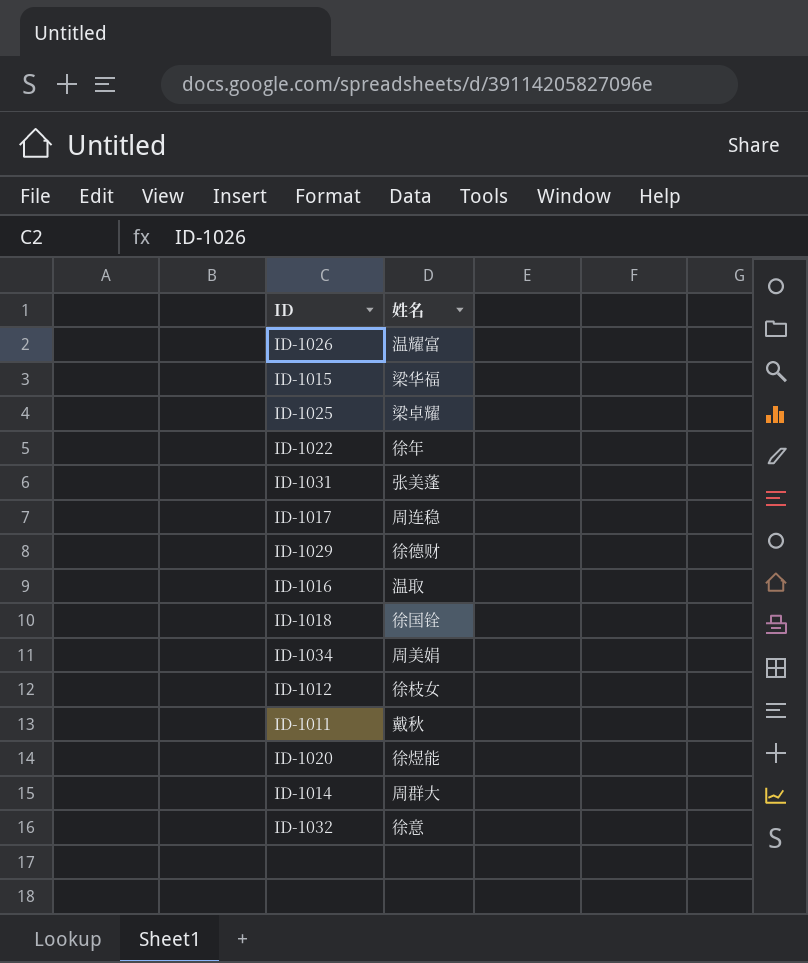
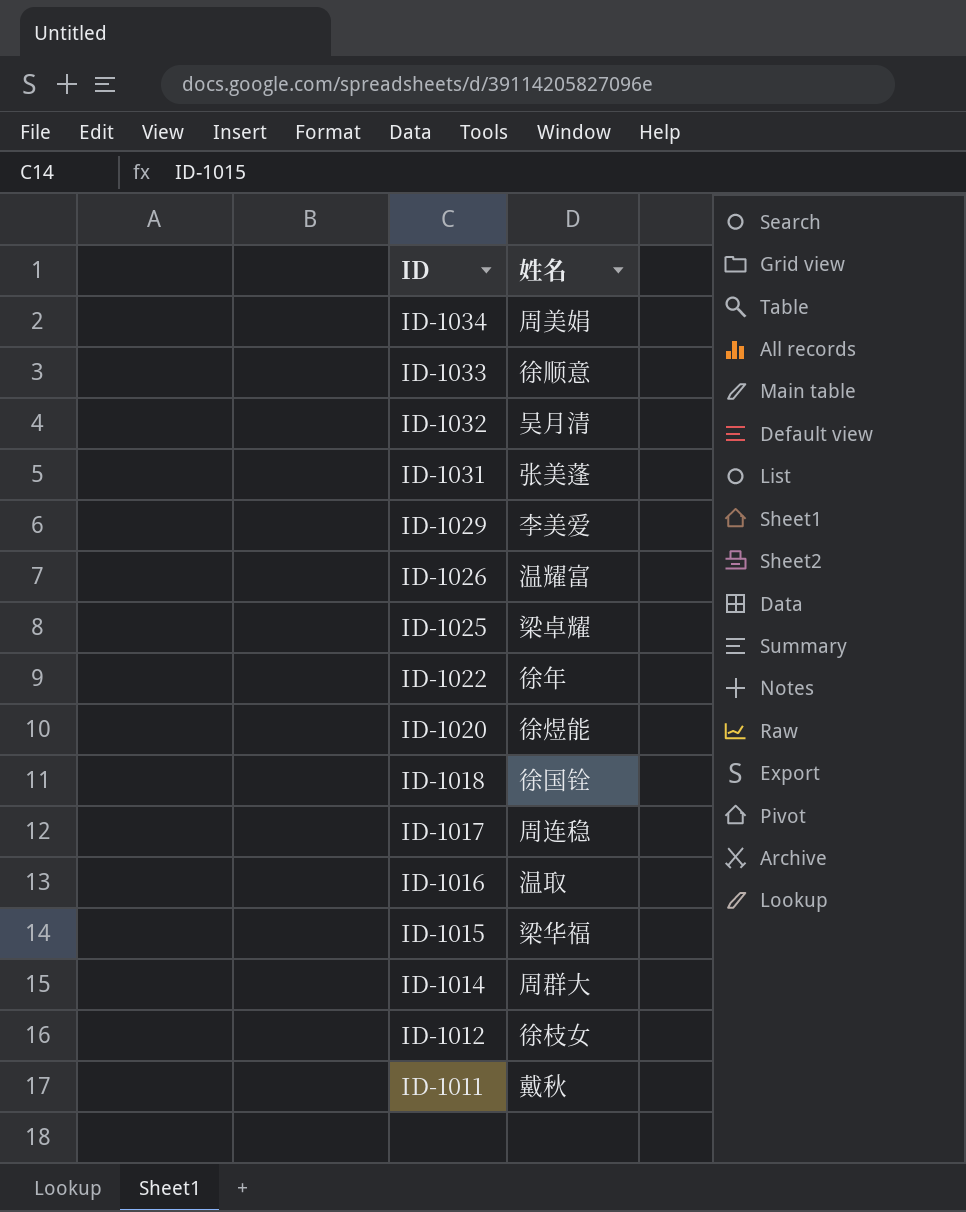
row order: none -> ID descending
row ID-1033: none -> 徐顺意
ID-1032 | 姓名: 徐意 -> 吴月清
ID-1029 | 姓名: 徐德财 -> 李美爱

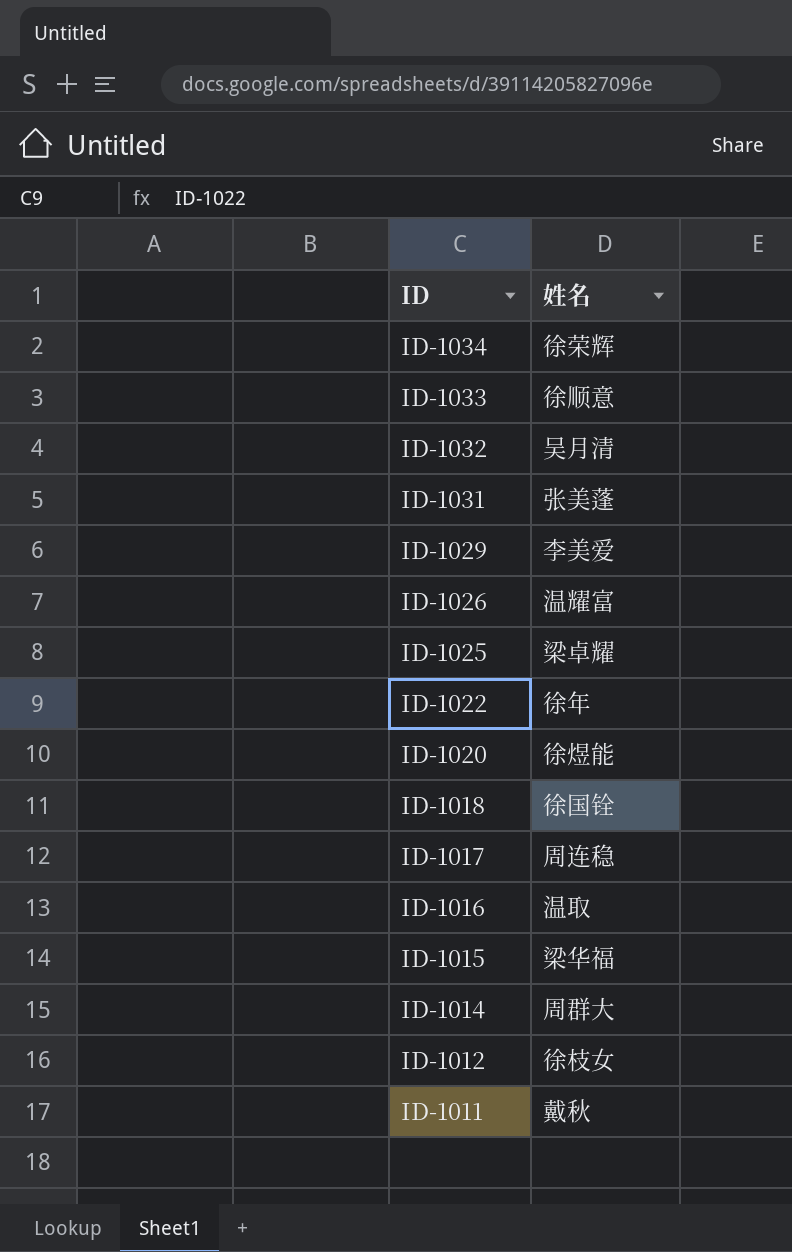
ID-1034 | 姓名: 周美娟 -> 徐荣辉

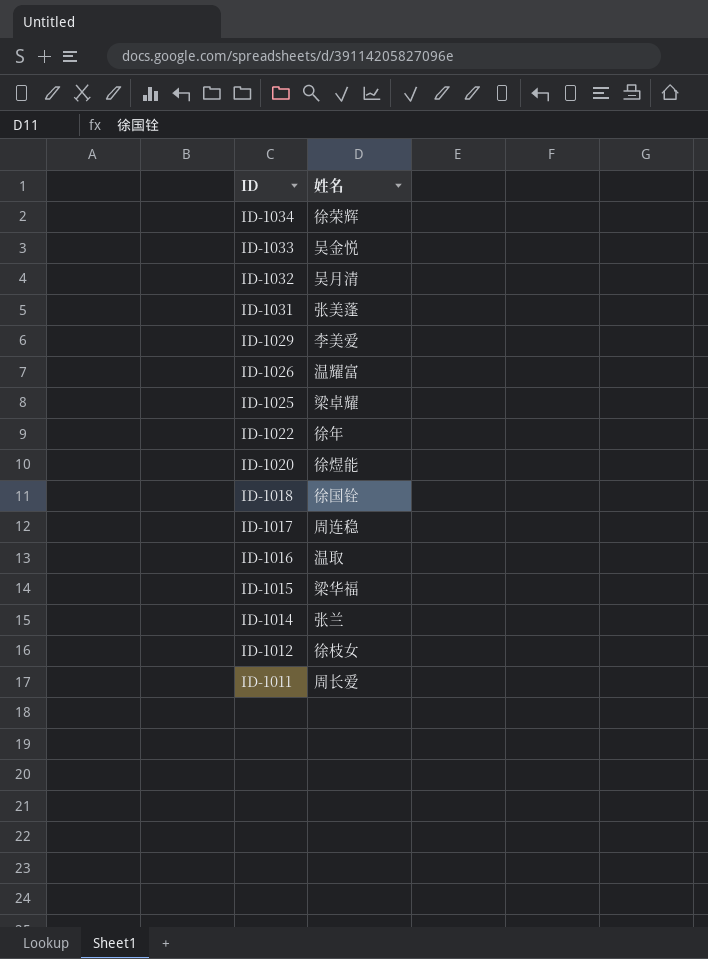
ID-1033 | 姓名: 徐顺意 -> 吴金悦
ID-1014 | 姓名: 周群大 -> 张兰
ID-1011 | 姓名: 戴秋 -> 周长爱

